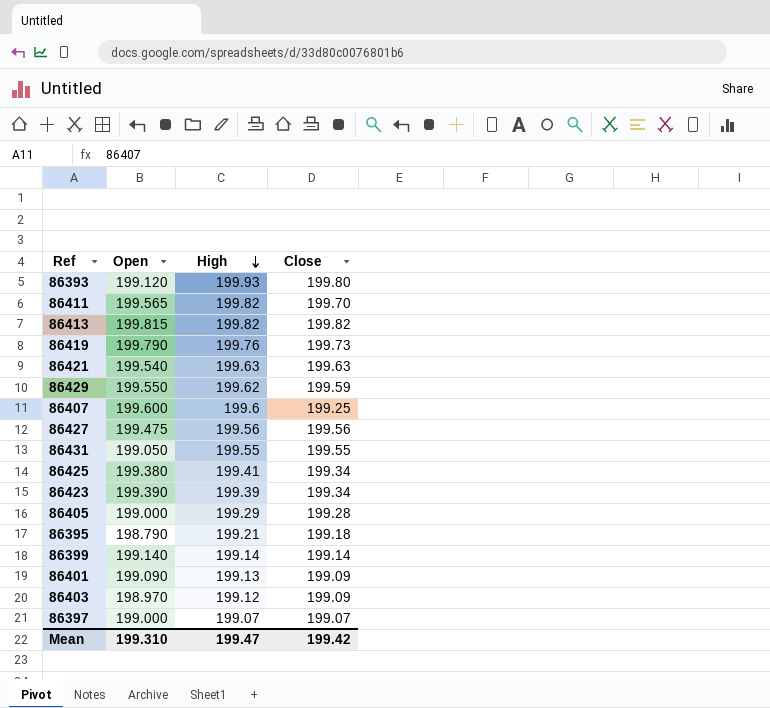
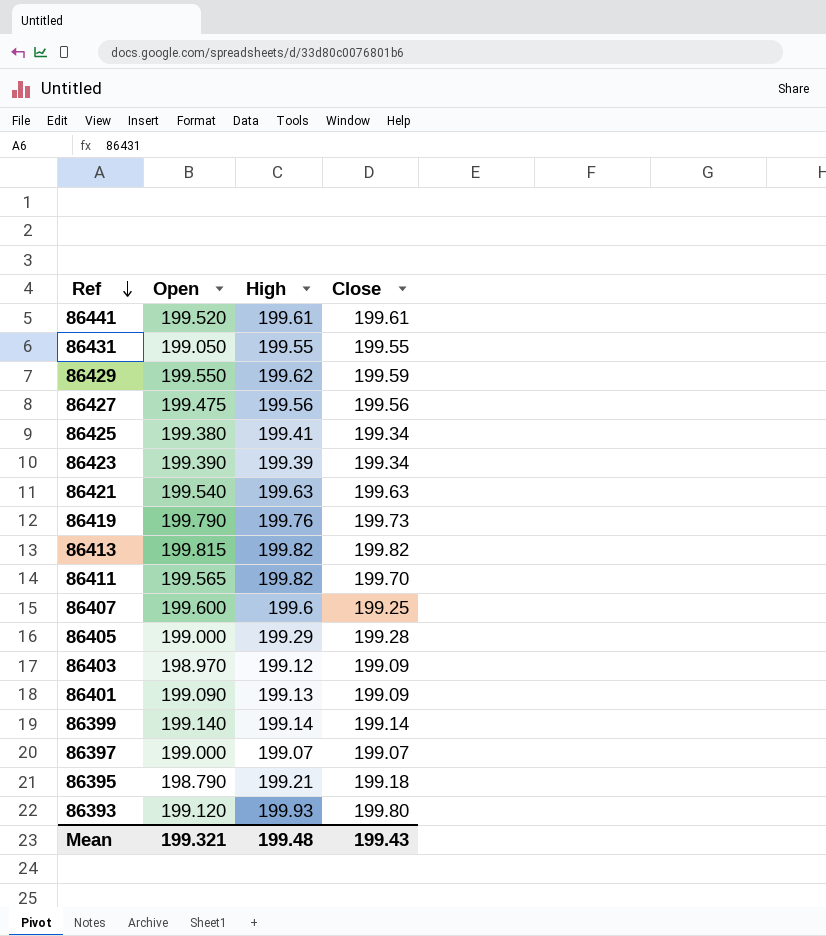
row order: High descending -> Ref descending
row 86441: none -> 199.520 | 199.61 | 199.61
Mean | Open: 199.310 -> 199.321
Mean | High: 199.47 -> 199.48
Mean | Close: 199.42 -> 199.43

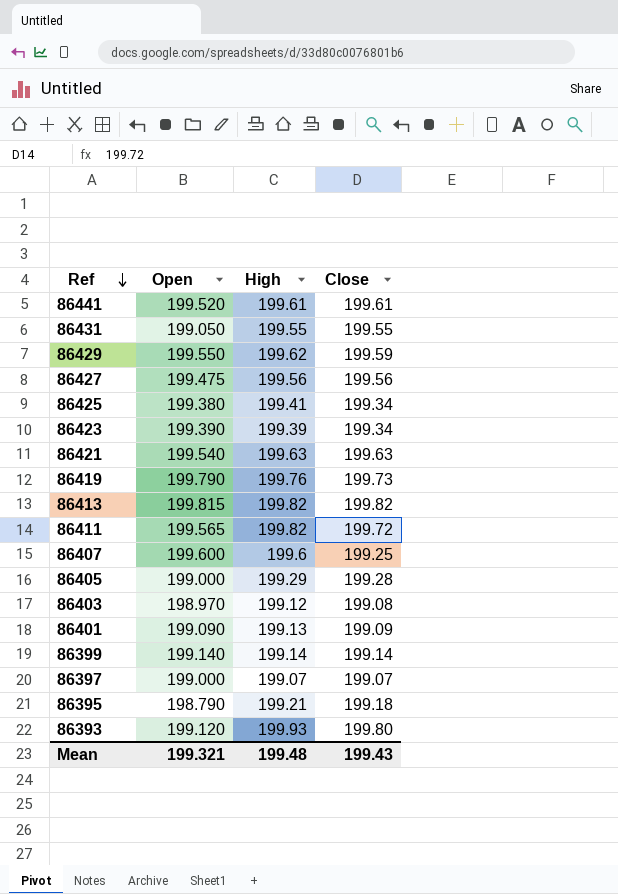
86411 | Close: 199.70 -> 199.72
86403 | Close: 199.09 -> 199.08

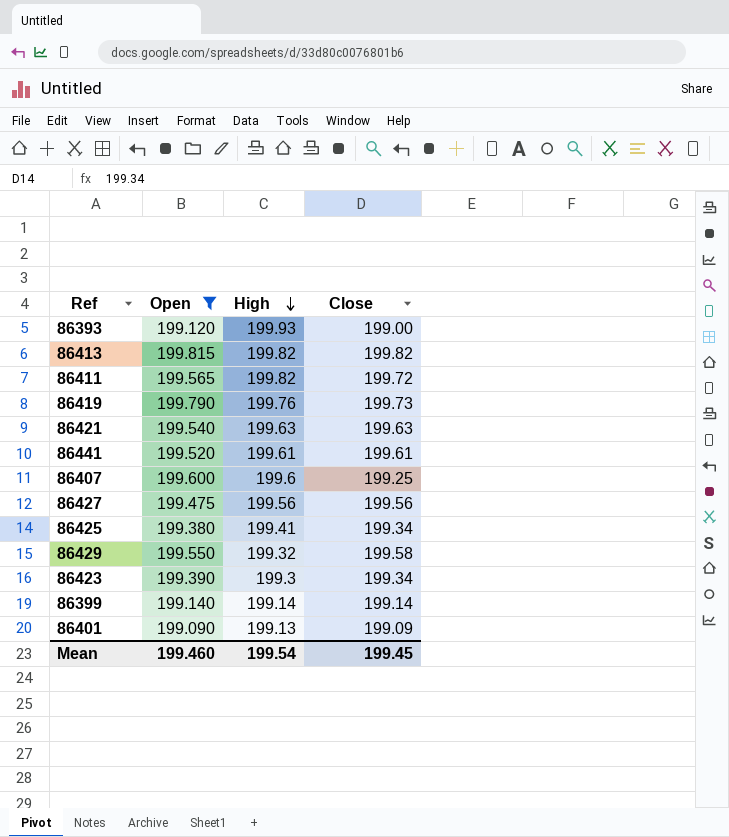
filter: none -> Open >= 199.090
row order: Ref descending -> High descending
86393 | Close: 199.80 -> 199.00
86429 | High: 199.62 -> 199.32
86429 | Close: 199.59 -> 199.58
86423 | High: 199.39 -> 199.3
Mean | Open: 199.321 -> 199.460
Mean | High: 199.48 -> 199.54
Mean | Close: 199.43 -> 199.45

